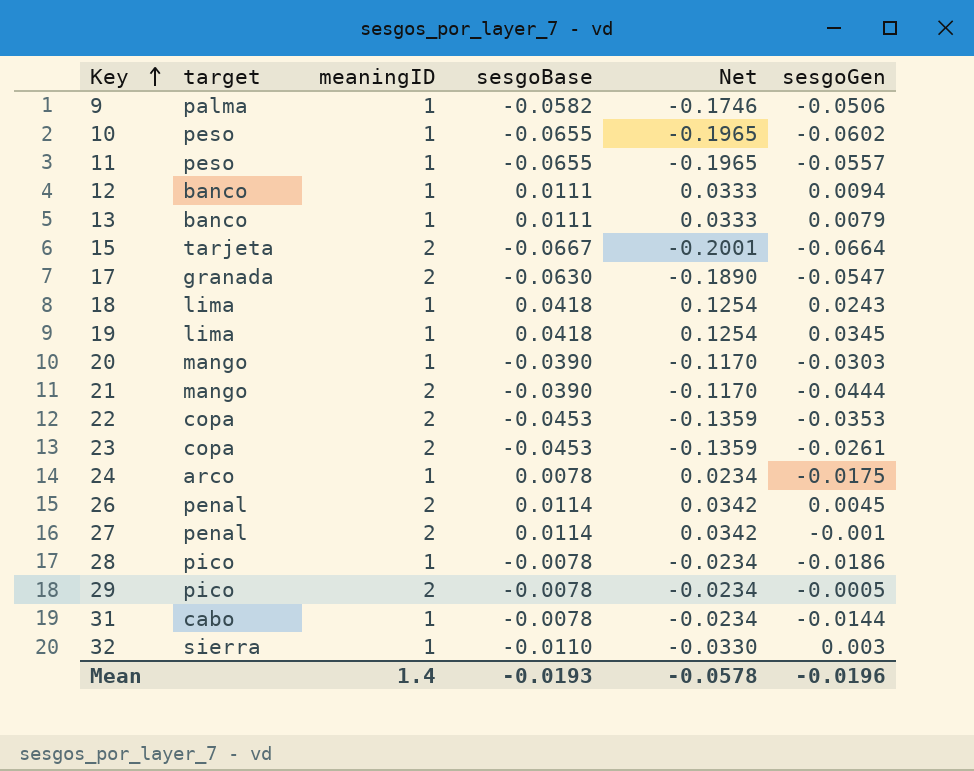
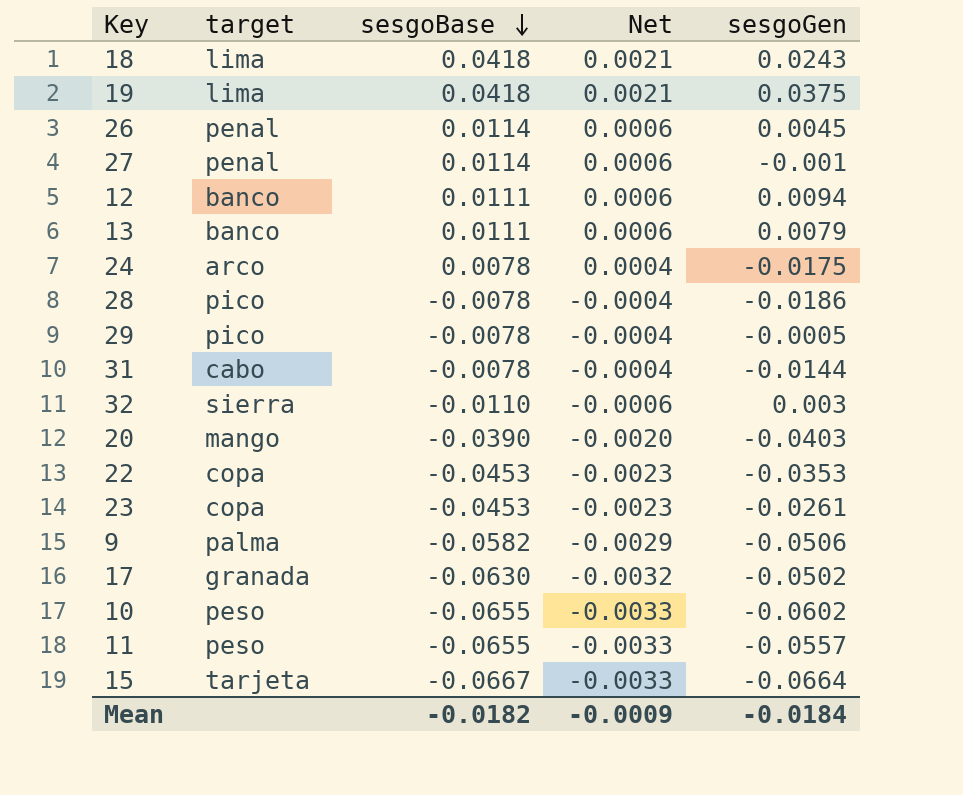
row order: Key ascending -> sesgoBase descending
column meaningID | position: 3 -> none
column Net | formula: [sesgoBase] * 3 -> [sesgoBase] * 0.05
row 21: mango | 2 | -0.0390 | -0.1170 | -0.0444 -> none
19 | sesgoGen: 0.0345 -> 0.0375
20 | sesgoGen: -0.0303 -> -0.0403
17 | sesgoGen: -0.0547 -> -0.0502
Mean | sesgoBase: -0.0193 -> -0.0182
Mean | Net: -0.0578 -> -0.0009
Mean | sesgoGen: -0.0196 -> -0.0184

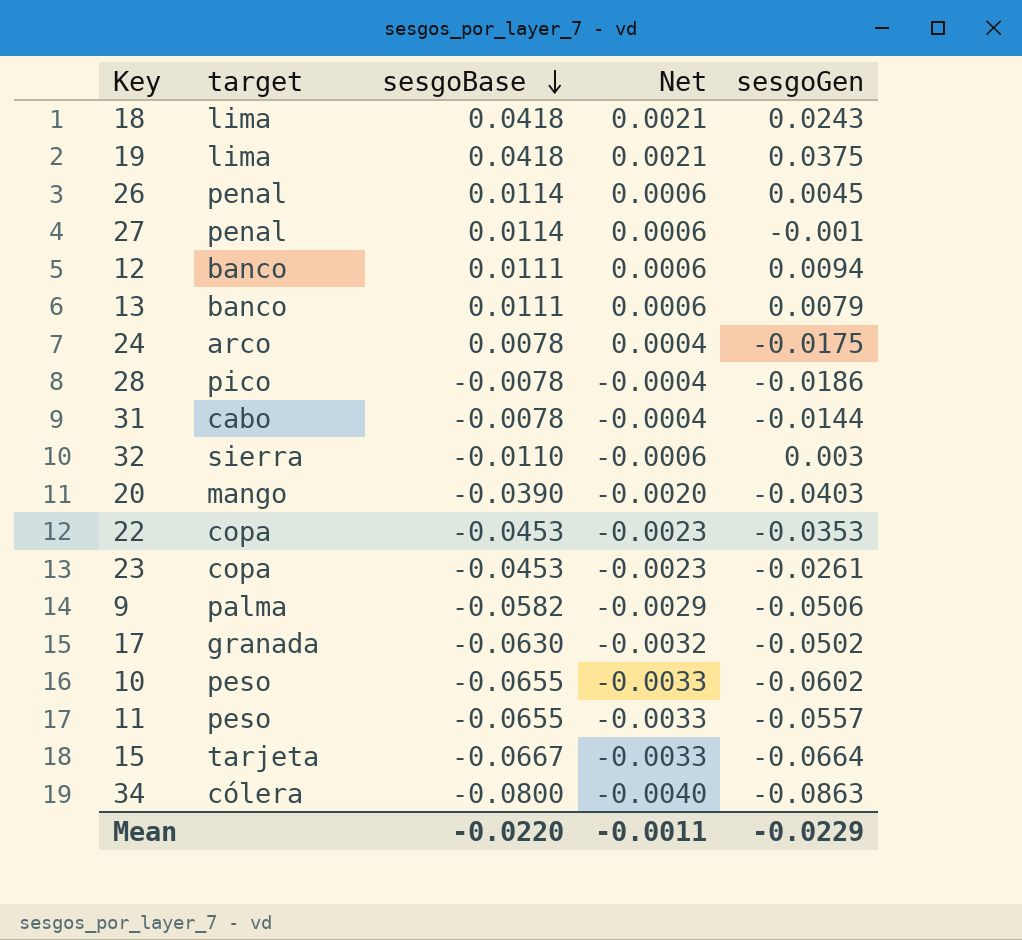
row 29: pico | -0.0078 | -0.0004 | -0.0005 -> none
row 34: none -> cólera | -0.0800 | -0.0040 | -0.0863
Mean | sesgoBase: -0.0182 -> -0.0220
Mean | Net: -0.0009 -> -0.0011
Mean | sesgoGen: -0.0184 -> -0.0229

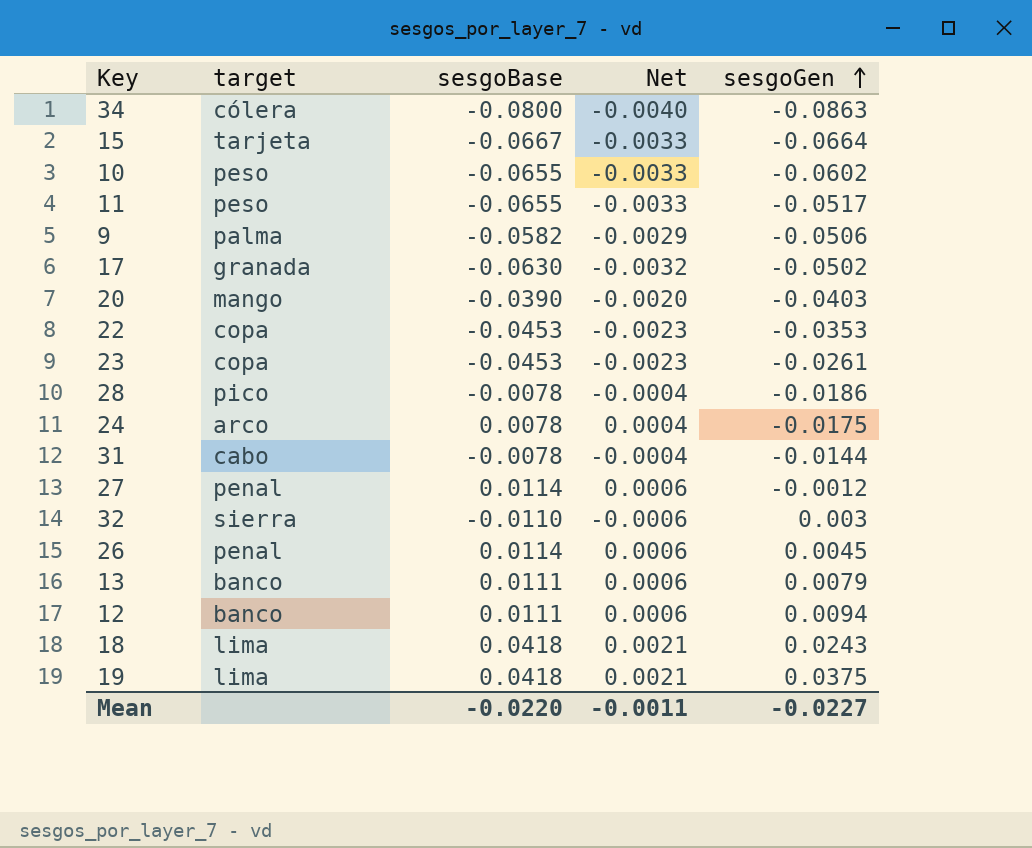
row order: sesgoBase descending -> sesgoGen ascending
11 | sesgoGen: -0.0557 -> -0.0517
27 | sesgoGen: -0.001 -> -0.0012
Mean | sesgoGen: -0.0229 -> -0.0227

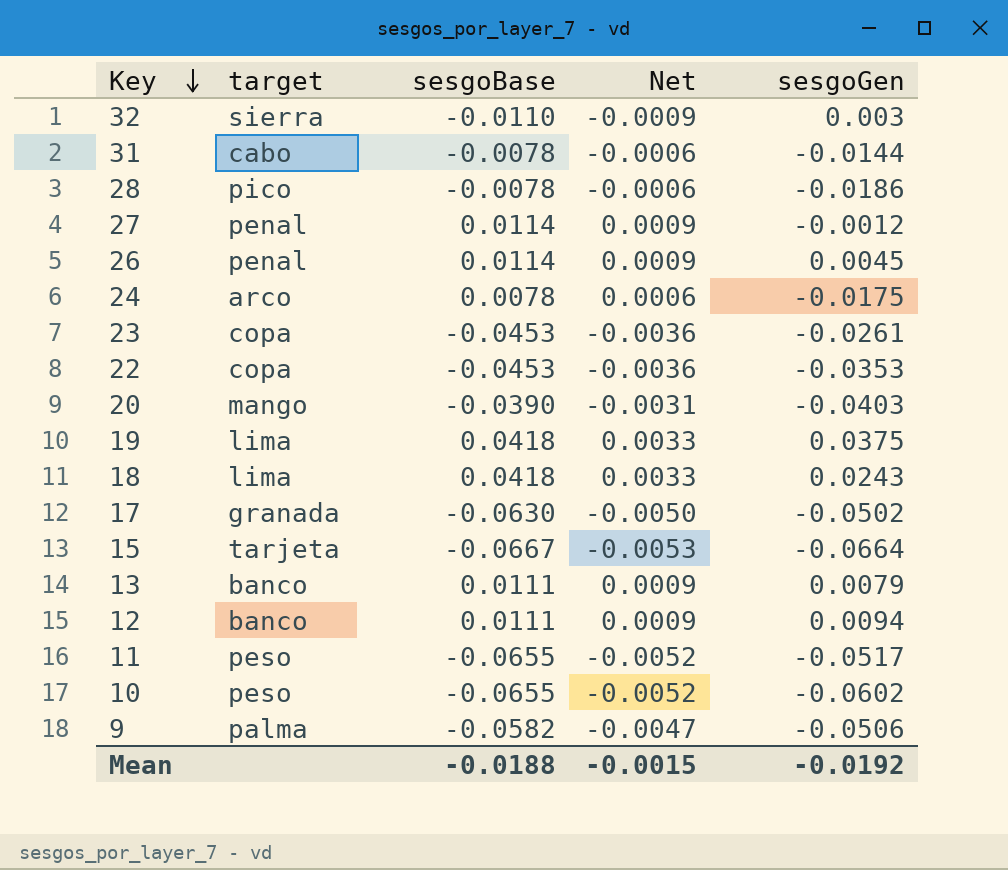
row order: sesgoGen ascending -> Key descending
column Net | formula: [sesgoBase] * 0.05 -> [sesgoBase] * 0.08
row 34: cólera | -0.0800 | -0.0040 | -0.0863 -> none
Mean | sesgoBase: -0.0220 -> -0.0188
Mean | Net: -0.0011 -> -0.0015
Mean | sesgoGen: -0.0227 -> -0.0192

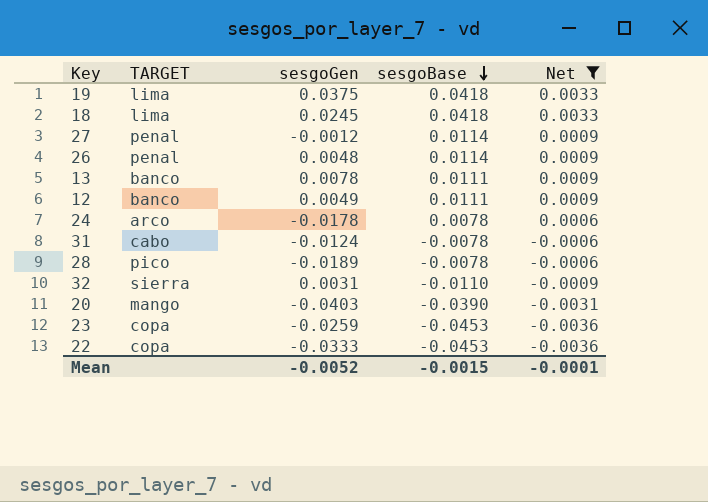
filter: none -> Net >= -0.0036
row order: Key descending -> sesgoBase descending
column name: target -> TARGET
column sesgoGen | position: 5 -> 3
18 | sesgoGen: 0.0243 -> 0.0245
26 | sesgoGen: 0.0045 -> 0.0048
13 | sesgoGen: 0.0079 -> 0.0078
12 | sesgoGen: 0.0094 -> 0.0049
24 | sesgoGen: -0.0175 -> -0.0178
31 | sesgoGen: -0.0144 -> -0.0124
28 | sesgoGen: -0.0186 -> -0.0189
32 | sesgoGen: 0.003 -> 0.0031
23 | sesgoGen: -0.0261 -> -0.0259
22 | sesgoGen: -0.0353 -> -0.0333
Mean | sesgoGen: -0.0192 -> -0.0052
Mean | sesgoBase: -0.0188 -> -0.0015
Mean | Net: -0.0015 -> -0.0001

